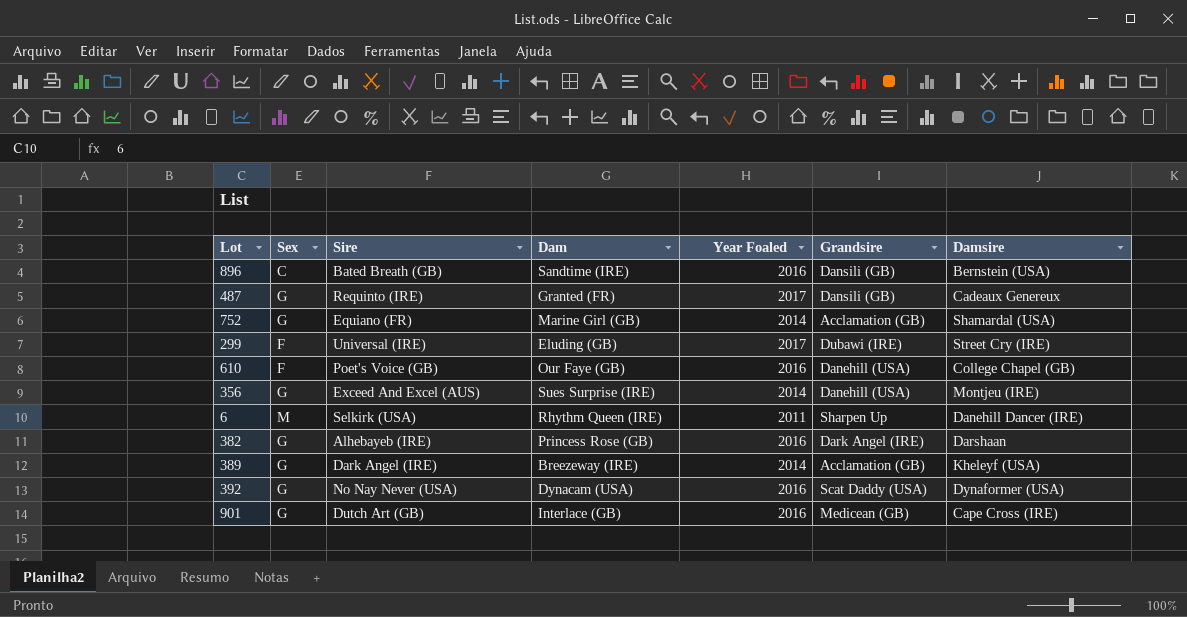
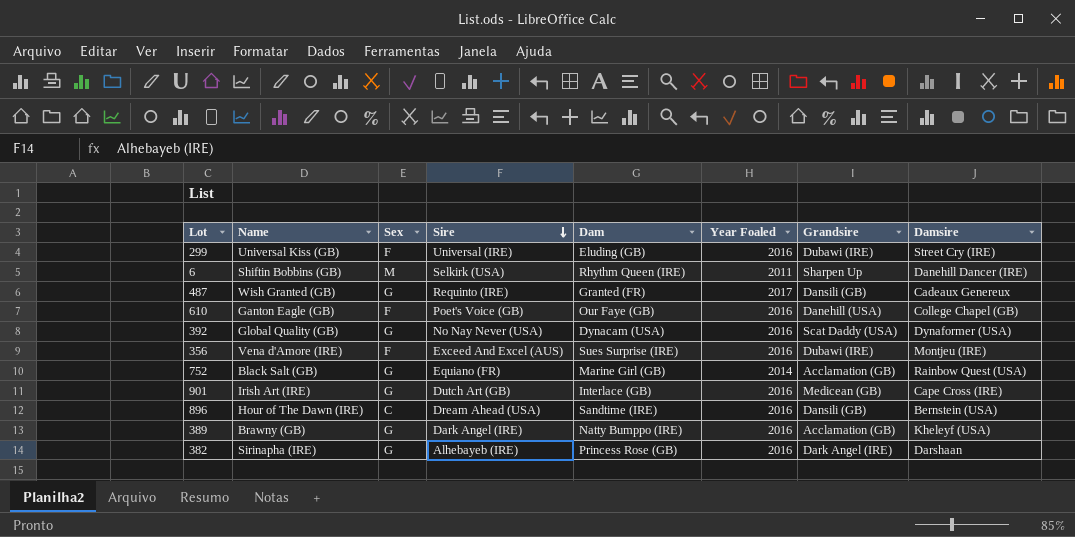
row order: none -> Sire descending
column Name | position: none -> 2
299 | Year Foaled: 2017 -> 2016
356 | Sex: G -> F
356 | Year Foaled: 2014 -> 2016
356 | Grandsire: Danehill (USA) -> Dubawi (IRE)
752 | Damsire: Shamardal (USA) -> Rainbow Quest (USA)
896 | Sire: Bated Breath (GB) -> Dream Ahead (USA)
389 | Dam: Breezeway (IRE) -> Natty Bumppo (IRE)
389 | Year Foaled: 2014 -> 2016

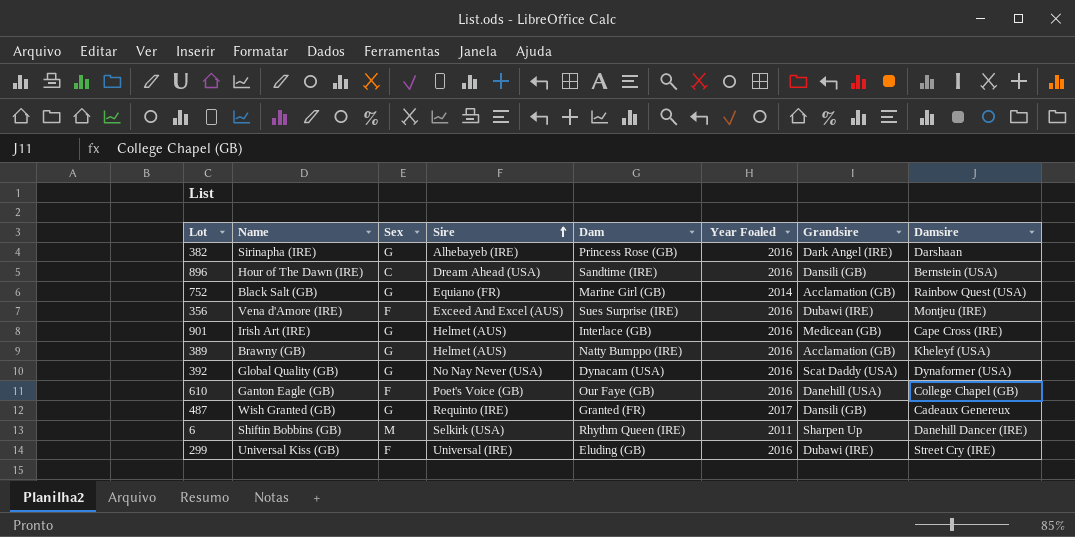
row order: Sire descending -> Sire ascending
901 | Sire: Dutch Art (GB) -> Helmet (AUS)
389 | Sire: Dark Angel (IRE) -> Helmet (AUS)

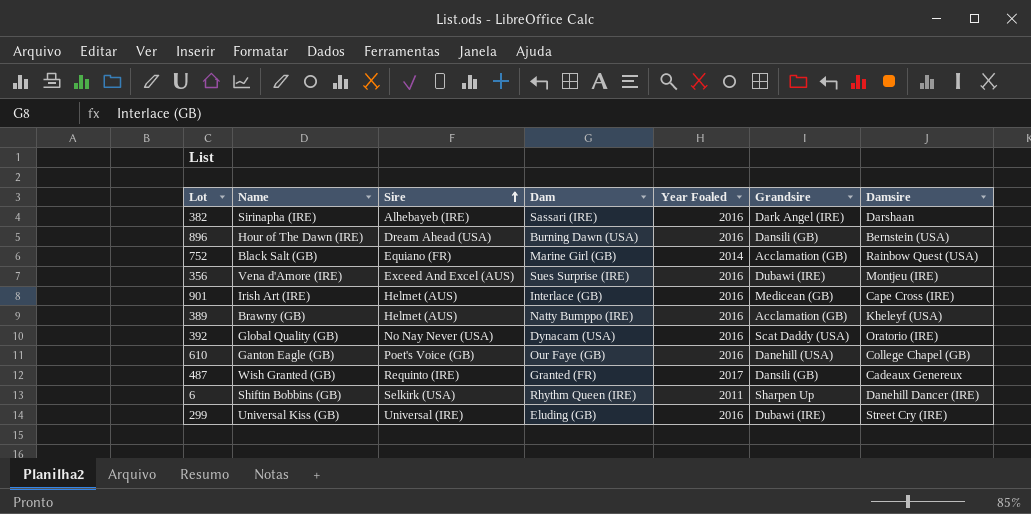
column Sex | position: 3 -> none
382 | Dam: Princess Rose (GB) -> Sassari (IRE)
896 | Dam: Sandtime (IRE) -> Burning Dawn (USA)
392 | Damsire: Dynaformer (USA) -> Oratorio (IRE)

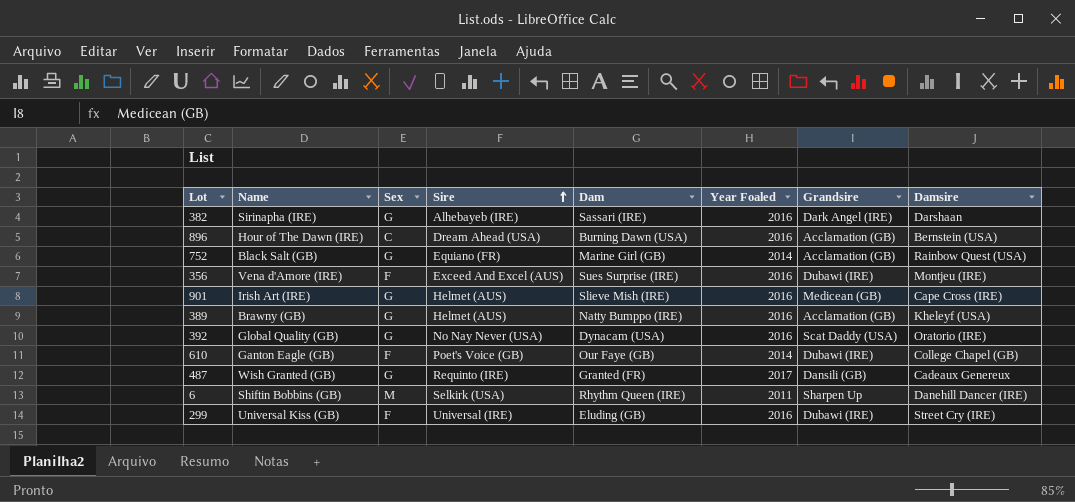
column Sex | position: none -> 3
896 | Grandsire: Dansili (GB) -> Acclamation (GB)
901 | Dam: Interlace (GB) -> Slieve Mish (IRE)
610 | Year Foaled: 2016 -> 2014
610 | Grandsire: Danehill (USA) -> Dubawi (IRE)

